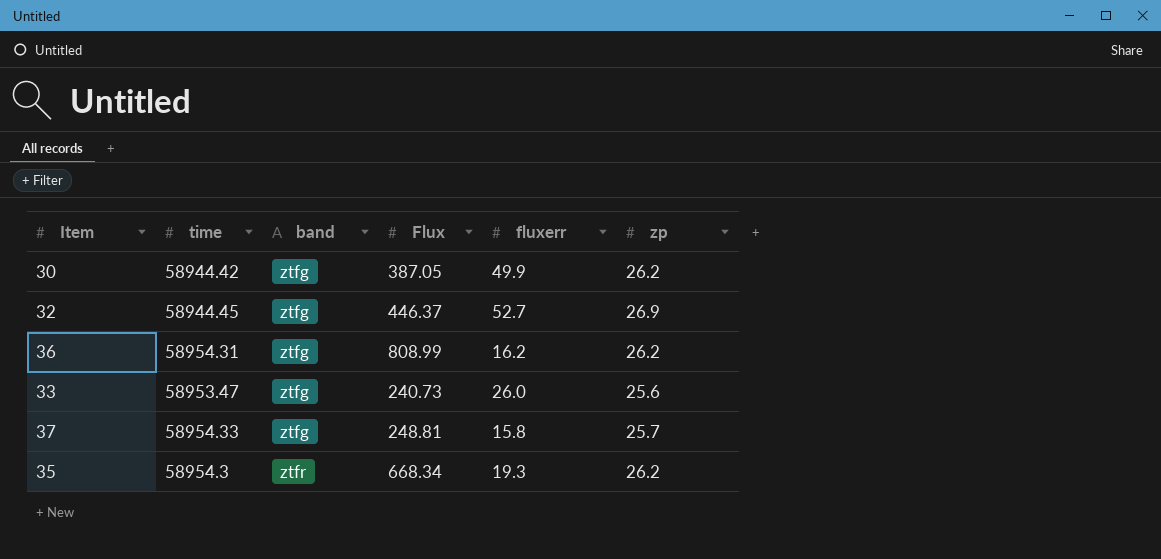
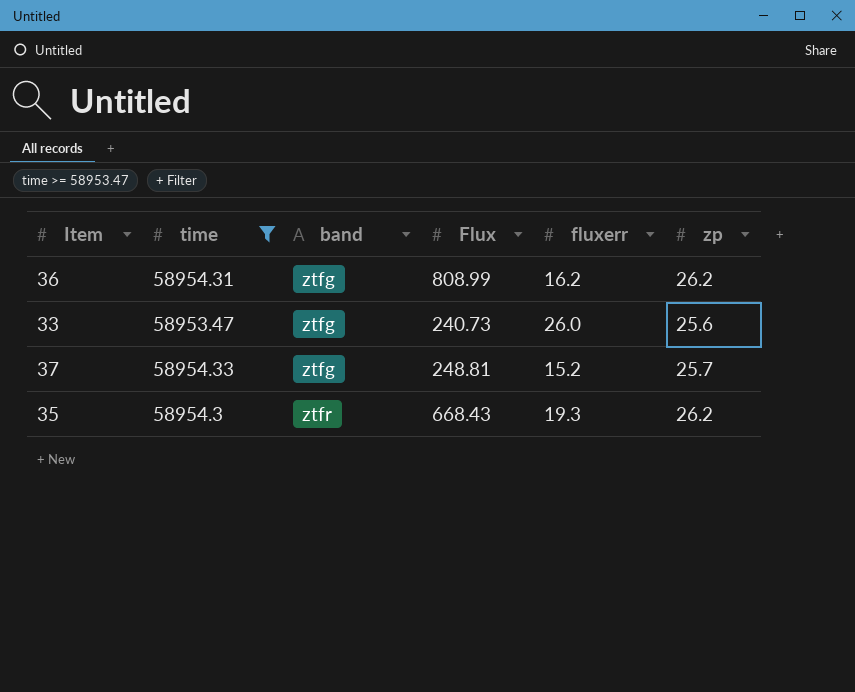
filter: none -> time >= 58953.47
37 | fluxerr: 15.8 -> 15.2
35 | Flux: 668.34 -> 668.43

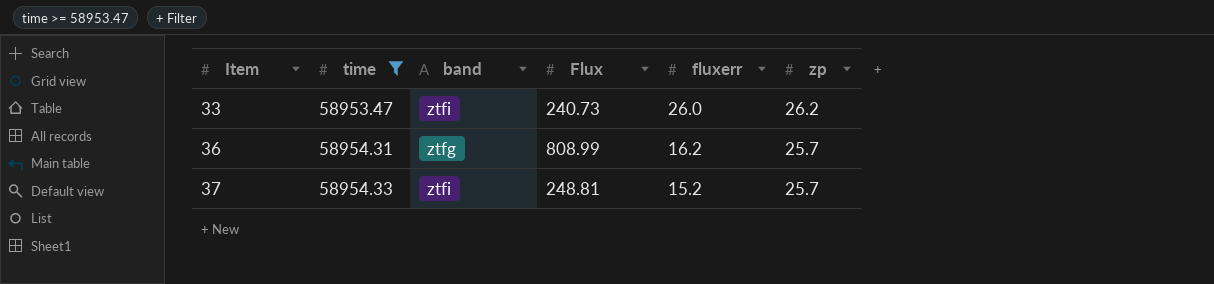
row order: band ascending -> Item ascending
row 35: 58954.3 | ztfr | 668.43 | 19.3 | 26.2 -> none
33 | band: ztfg -> ztfi
33 | zp: 25.6 -> 26.2
36 | zp: 26.2 -> 25.7
37 | band: ztfg -> ztfi

